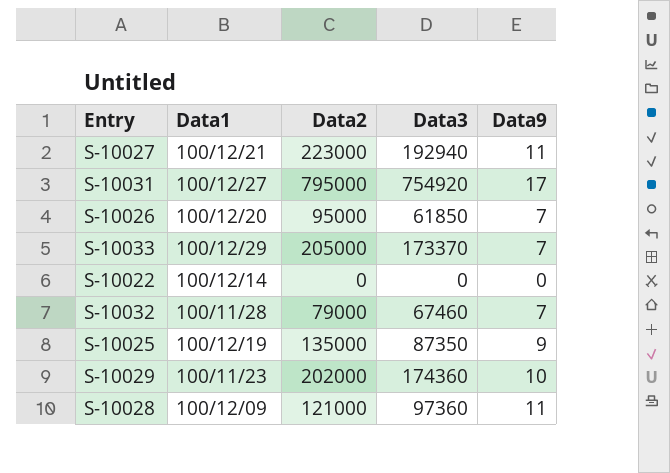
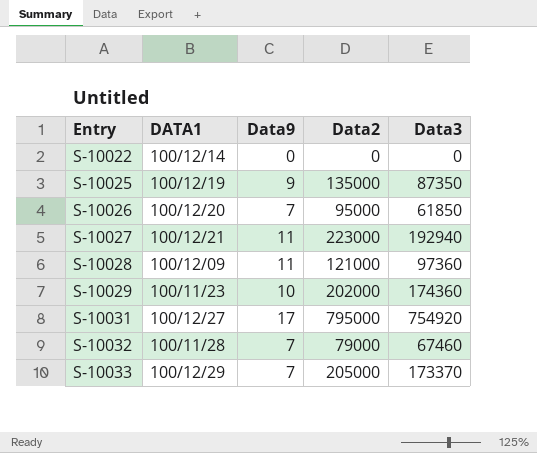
row order: none -> Entry ascending
column name: Data1 -> DATA1
column Data9 | position: 5 -> 3

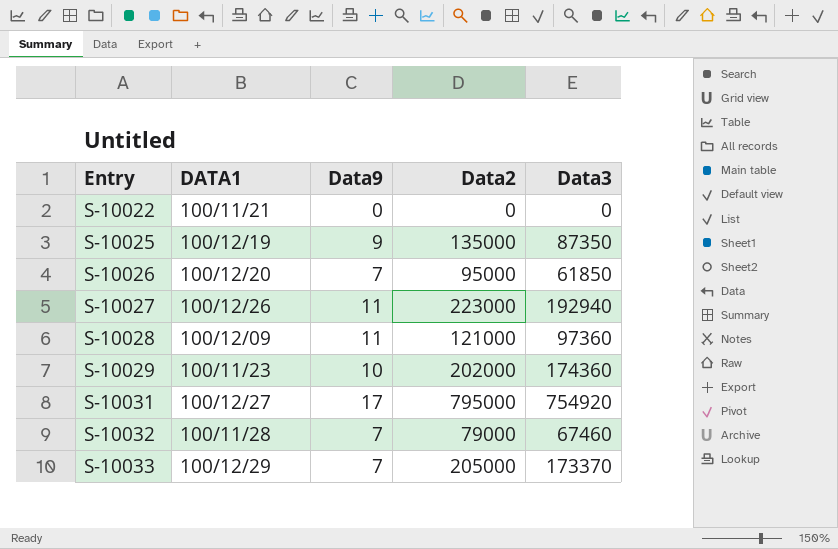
S-10022 | DATA1: 100/12/14 -> 100/11/21
S-10027 | DATA1: 100/12/21 -> 100/12/26

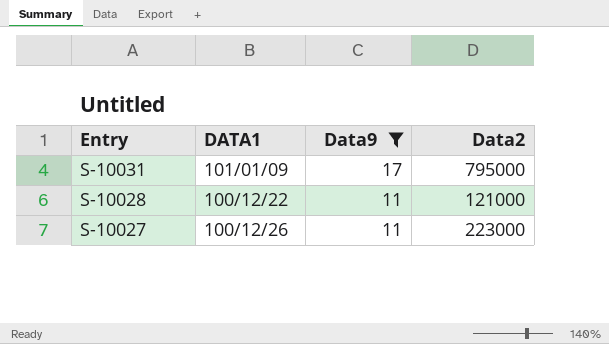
filter: none -> Data9 >= 11
row order: Entry ascending -> Entry descending
column Data3 | position: 5 -> none
S-10031 | DATA1: 100/12/27 -> 101/01/09
S-10028 | DATA1: 100/12/09 -> 100/12/22

